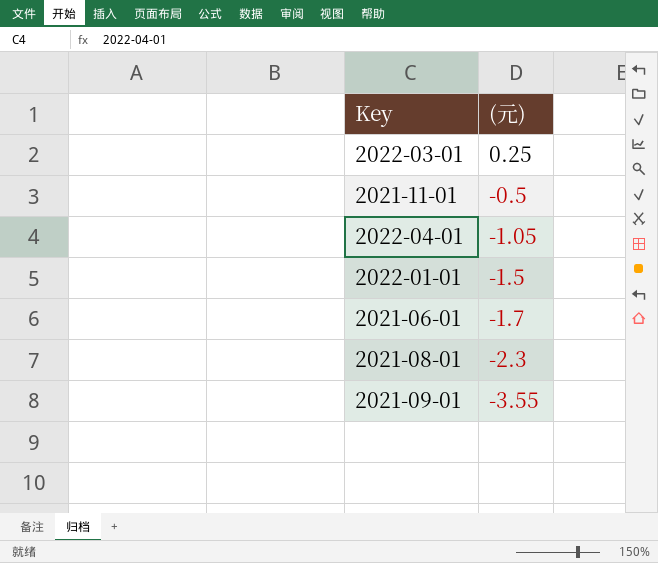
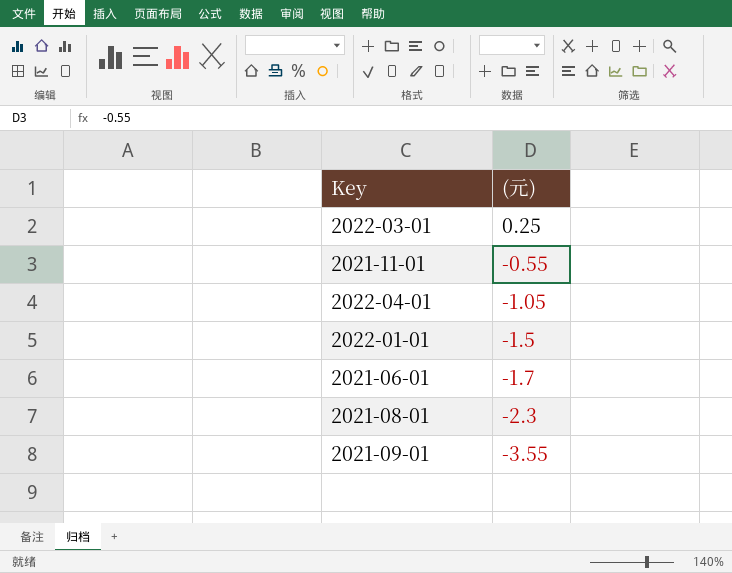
2021-11-01 | (元): -0.5 -> -0.55

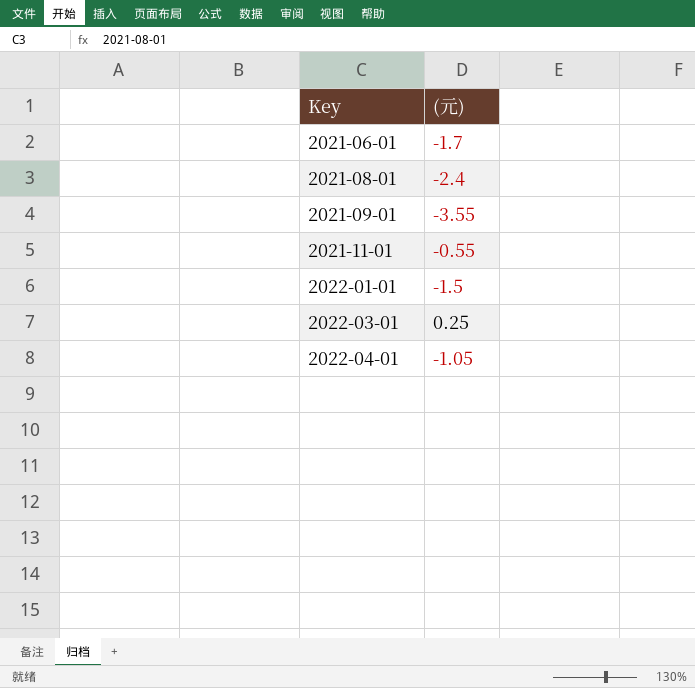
row order: (元) descending -> Key ascending
2021-08-01 | (元): -2.3 -> -2.4

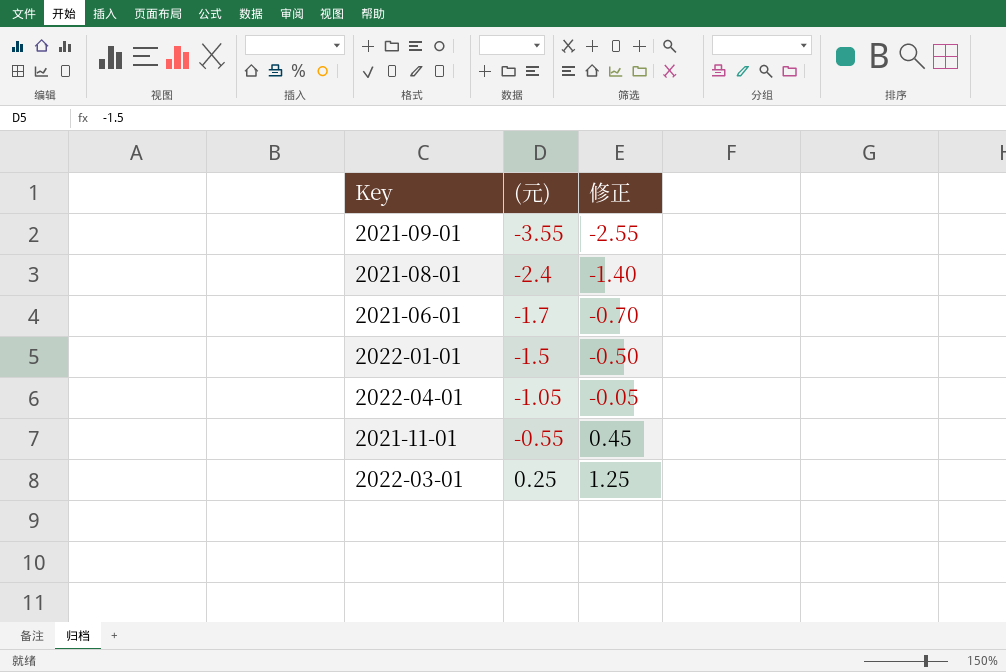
row order: Key ascending -> (元) ascending
column 修正 | formula: none -> [(元)] + 1

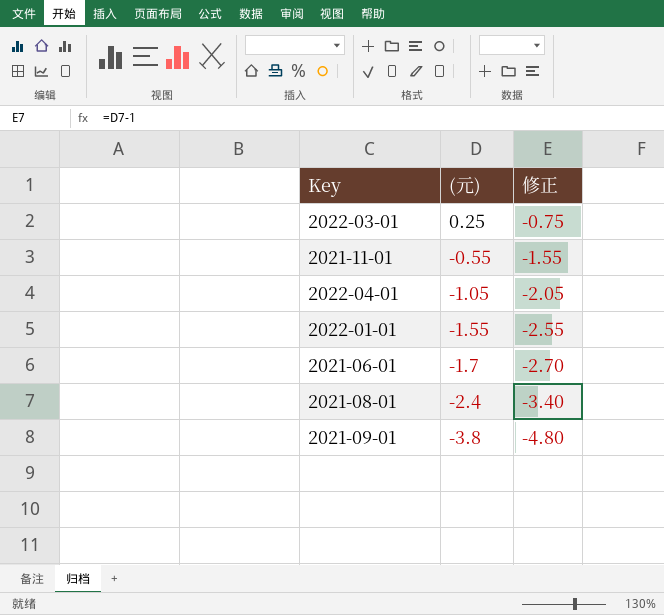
row order: (元) ascending -> (元) descending
column 修正 | formula: [(元)] + 1 -> [(元)] - 1
2022-01-01 | (元): -1.5 -> -1.55
2021-09-01 | (元): -3.55 -> -3.8

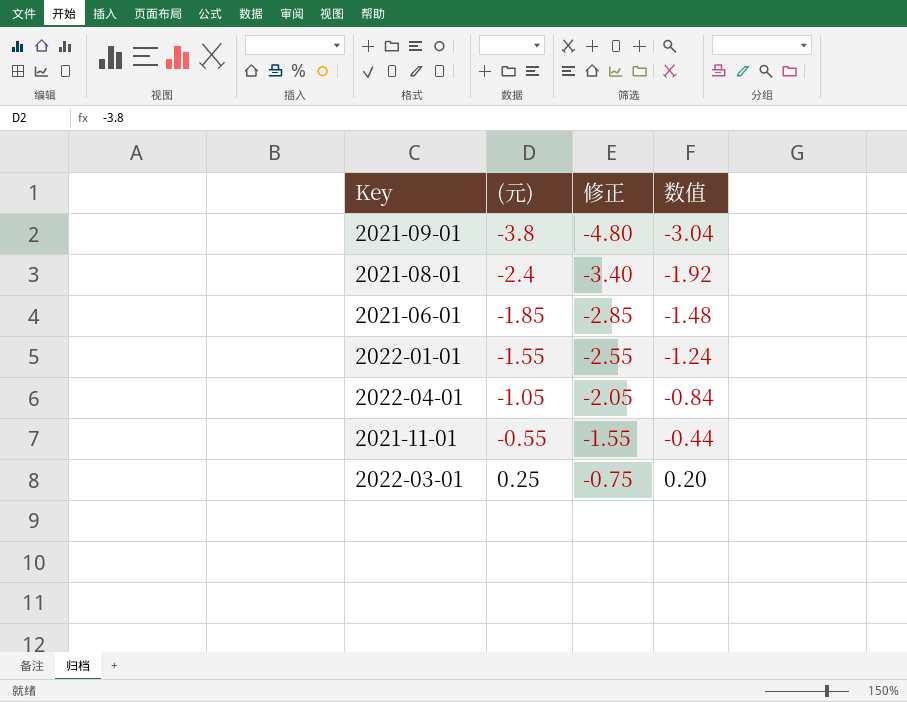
row order: (元) descending -> (元) ascending
column 数值 | formula: none -> [(元)] * 0.8
2021-06-01 | (元): -1.7 -> -1.85
2021-06-01 | 修正: -2.70 -> -2.85

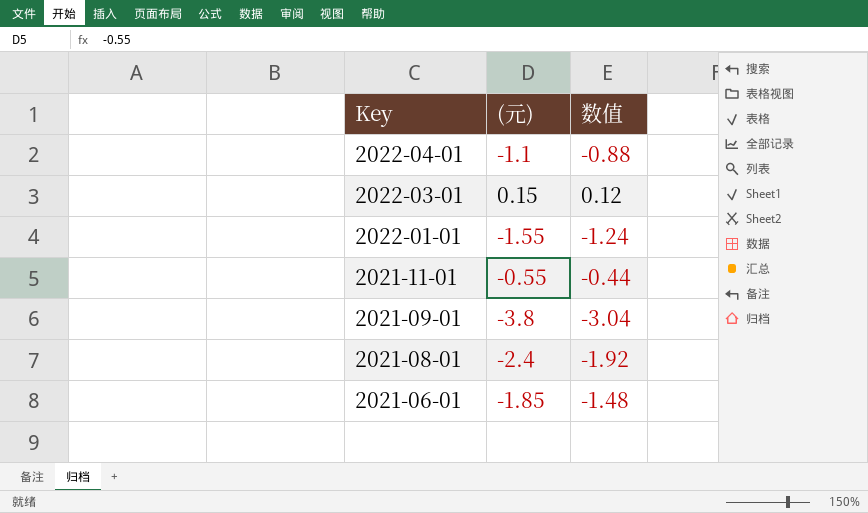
row order: (元) ascending -> Key descending
column 修正 | formula: [(元)] - 1 -> none
2022-04-01 | (元): -1.05 -> -1.1
2022-04-01 | 数值: -0.84 -> -0.88
2022-03-01 | (元): 0.25 -> 0.15
2022-03-01 | 数值: 0.20 -> 0.12

